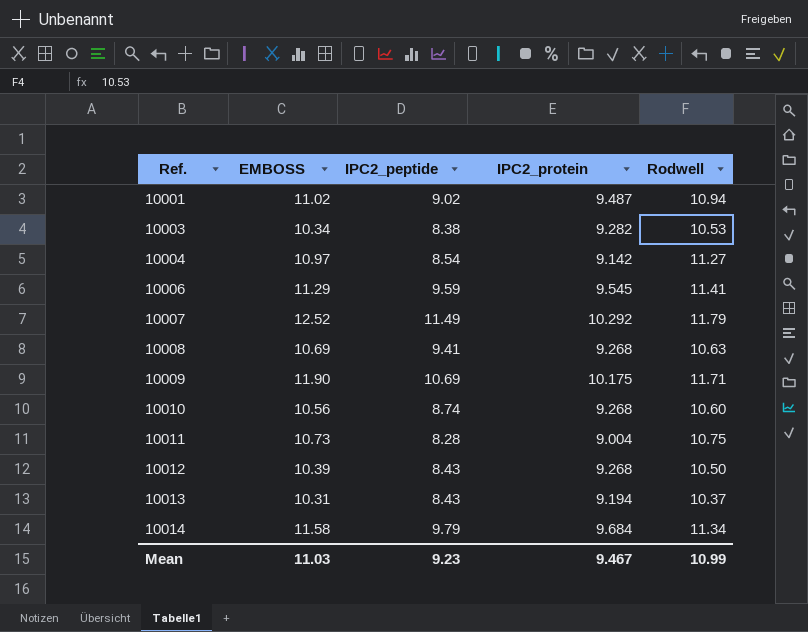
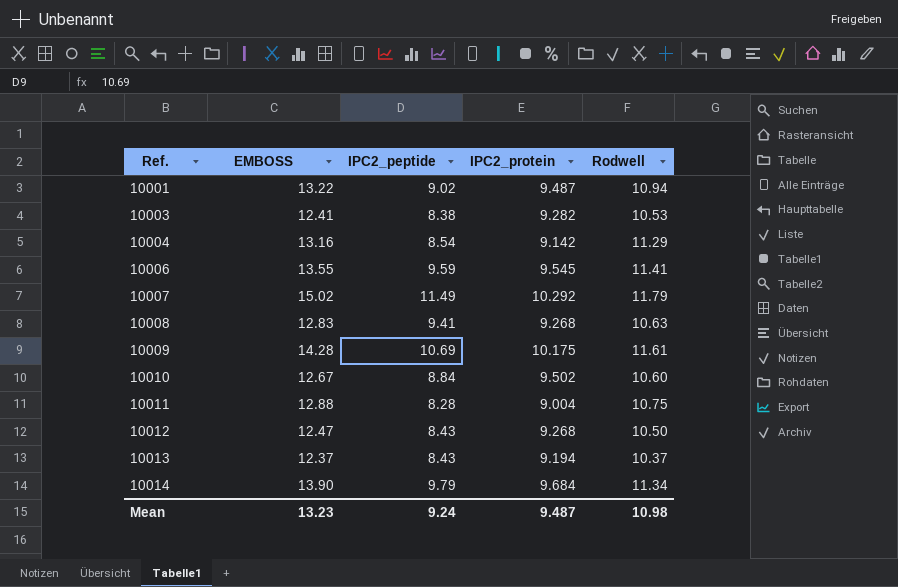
10001 | EMBOSS: 11.02 -> 13.22
10003 | EMBOSS: 10.34 -> 12.41
10004 | EMBOSS: 10.97 -> 13.16
10004 | Rodwell: 11.27 -> 11.29
10006 | EMBOSS: 11.29 -> 13.55
10007 | EMBOSS: 12.52 -> 15.02
10008 | EMBOSS: 10.69 -> 12.83
10009 | EMBOSS: 11.90 -> 14.28
10009 | Rodwell: 11.71 -> 11.61
10010 | EMBOSS: 10.56 -> 12.67
10010 | IPC2_peptide: 8.74 -> 8.84
10010 | IPC2_protein: 9.268 -> 9.502
10011 | EMBOSS: 10.73 -> 12.88
10012 | EMBOSS: 10.39 -> 12.47
10013 | EMBOSS: 10.31 -> 12.37
10014 | EMBOSS: 11.58 -> 13.90
Mean | EMBOSS: 11.03 -> 13.23
Mean | IPC2_peptide: 9.23 -> 9.24
Mean | IPC2_protein: 9.467 -> 9.487
Mean | Rodwell: 10.99 -> 10.98

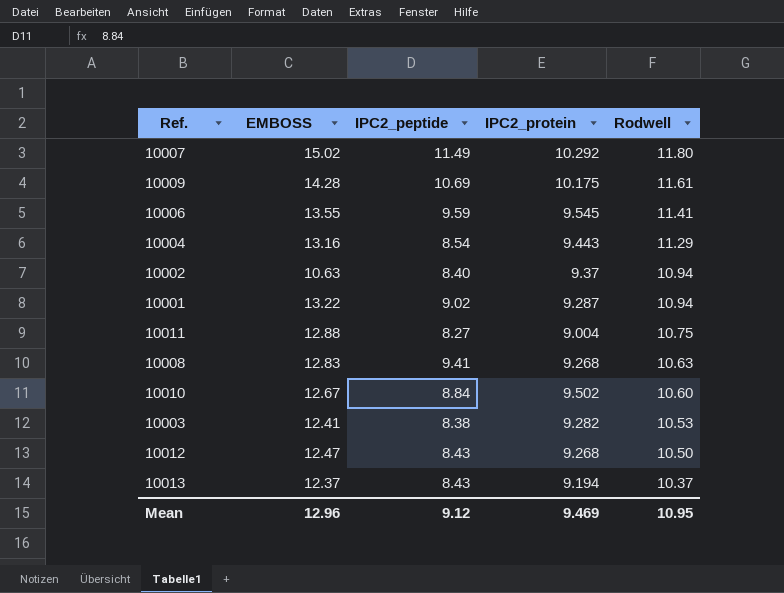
row order: Ref. ascending -> Rodwell descending
row 10014: 13.90 | 9.79 | 9.684 | 11.34 -> none
10007 | Rodwell: 11.79 -> 11.80
10004 | IPC2_protein: 9.142 -> 9.443
row 10002: none -> 10.63 | 8.40 | 9.37 | 10.94
10001 | IPC2_protein: 9.487 -> 9.287
10011 | IPC2_peptide: 8.28 -> 8.27
Mean | EMBOSS: 13.23 -> 12.96
Mean | IPC2_peptide: 9.24 -> 9.12
Mean | IPC2_protein: 9.487 -> 9.469
Mean | Rodwell: 10.98 -> 10.95

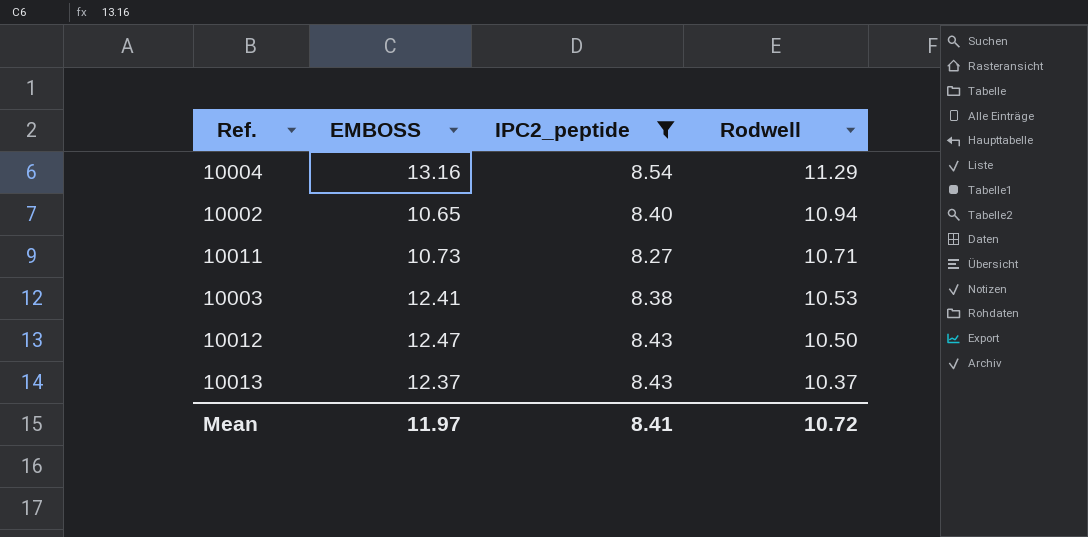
filter: none -> IPC2_peptide <= 8.54
column IPC2_protein | position: 4 -> none
10002 | EMBOSS: 10.63 -> 10.65
10011 | EMBOSS: 12.88 -> 10.73
10011 | Rodwell: 10.75 -> 10.71
Mean | EMBOSS: 12.96 -> 11.97
Mean | IPC2_peptide: 9.12 -> 8.41
Mean | Rodwell: 10.95 -> 10.72

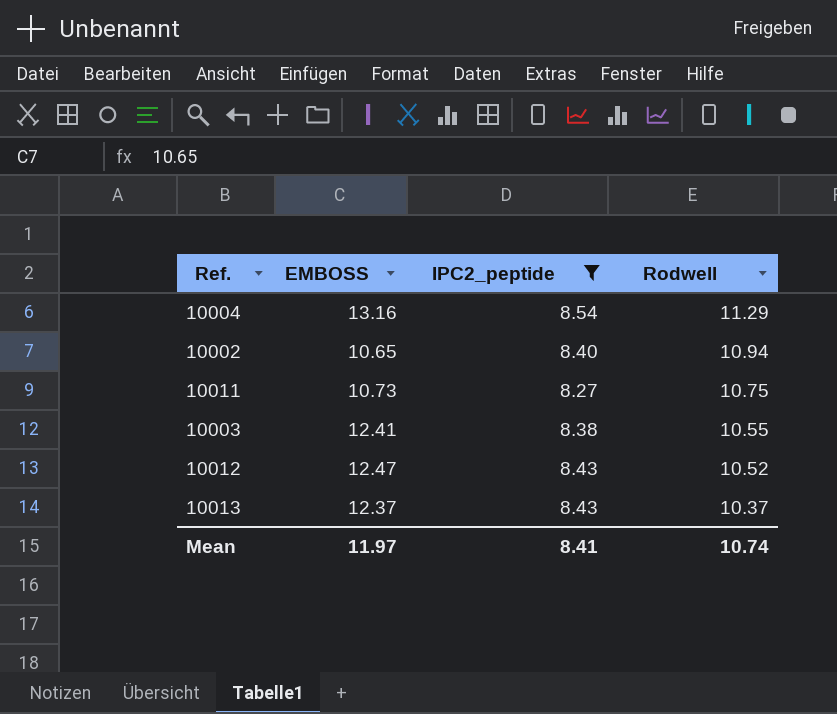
10011 | Rodwell: 10.71 -> 10.75
10003 | Rodwell: 10.53 -> 10.55
10012 | Rodwell: 10.50 -> 10.52
Mean | Rodwell: 10.72 -> 10.74

